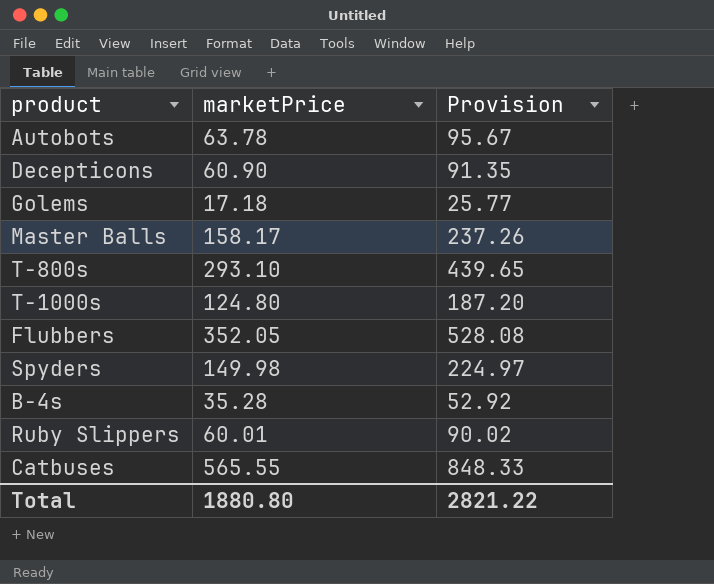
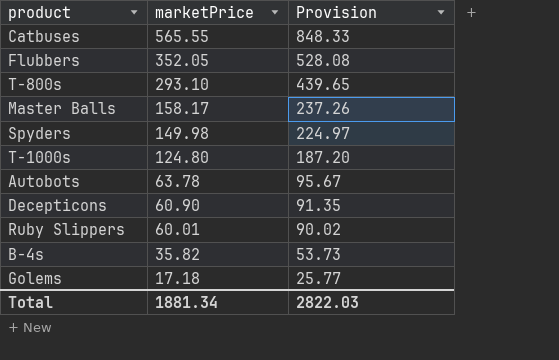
row order: none -> marketPrice descending
B-4s | marketPrice: 35.28 -> 35.82
B-4s | Provision: 52.92 -> 53.73
Total | marketPrice: 1880.80 -> 1881.34
Total | Provision: 2821.22 -> 2822.03

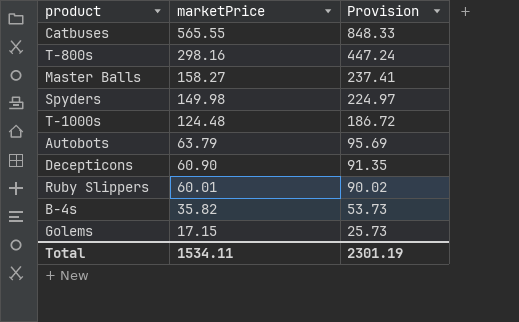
row Flubbers: 352.05 | 528.08 -> none
T-800s | marketPrice: 293.10 -> 298.16
T-800s | Provision: 439.65 -> 447.24
Master Balls | marketPrice: 158.17 -> 158.27
Master Balls | Provision: 237.26 -> 237.41
T-1000s | marketPrice: 124.80 -> 124.48
T-1000s | Provision: 187.20 -> 186.72
Autobots | marketPrice: 63.78 -> 63.79
Autobots | Provision: 95.67 -> 95.69
Golems | marketPrice: 17.18 -> 17.15
Golems | Provision: 25.77 -> 25.73
Total | marketPrice: 1881.34 -> 1534.11
Total | Provision: 2822.03 -> 2301.19

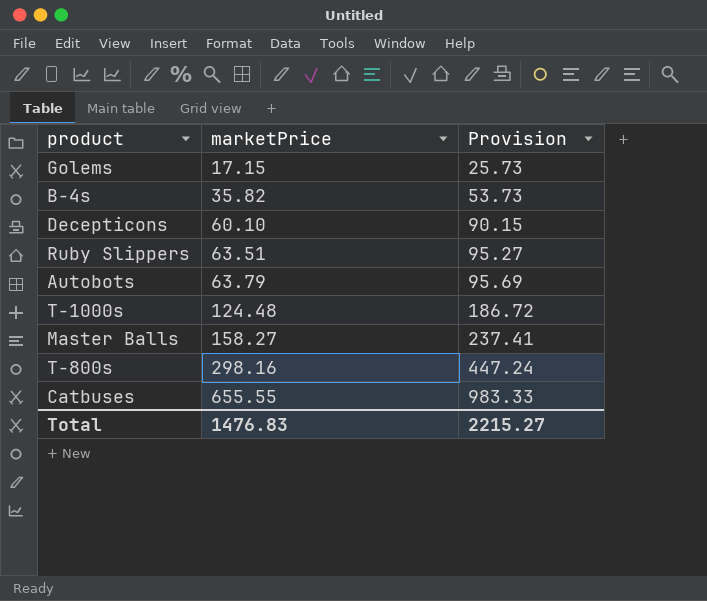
row order: marketPrice descending -> marketPrice ascending
row Spyders: 149.98 | 224.97 -> none
Decepticons | marketPrice: 60.90 -> 60.10
Decepticons | Provision: 91.35 -> 90.15
Ruby Slippers | marketPrice: 60.01 -> 63.51
Ruby Slippers | Provision: 90.02 -> 95.27
Catbuses | marketPrice: 565.55 -> 655.55
Catbuses | Provision: 848.33 -> 983.33
Total | marketPrice: 1534.11 -> 1476.83
Total | Provision: 2301.19 -> 2215.27

